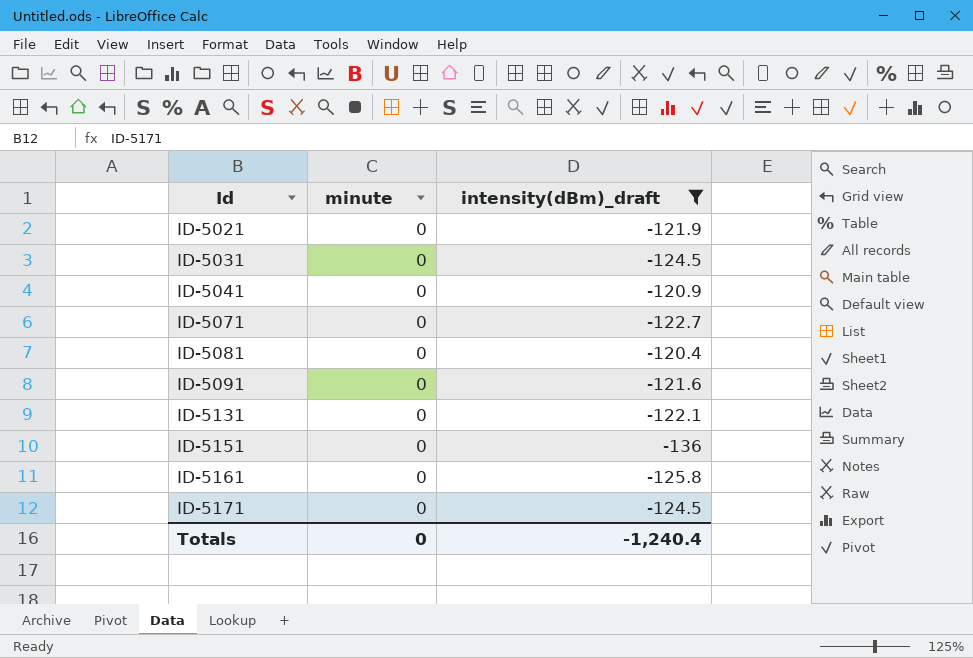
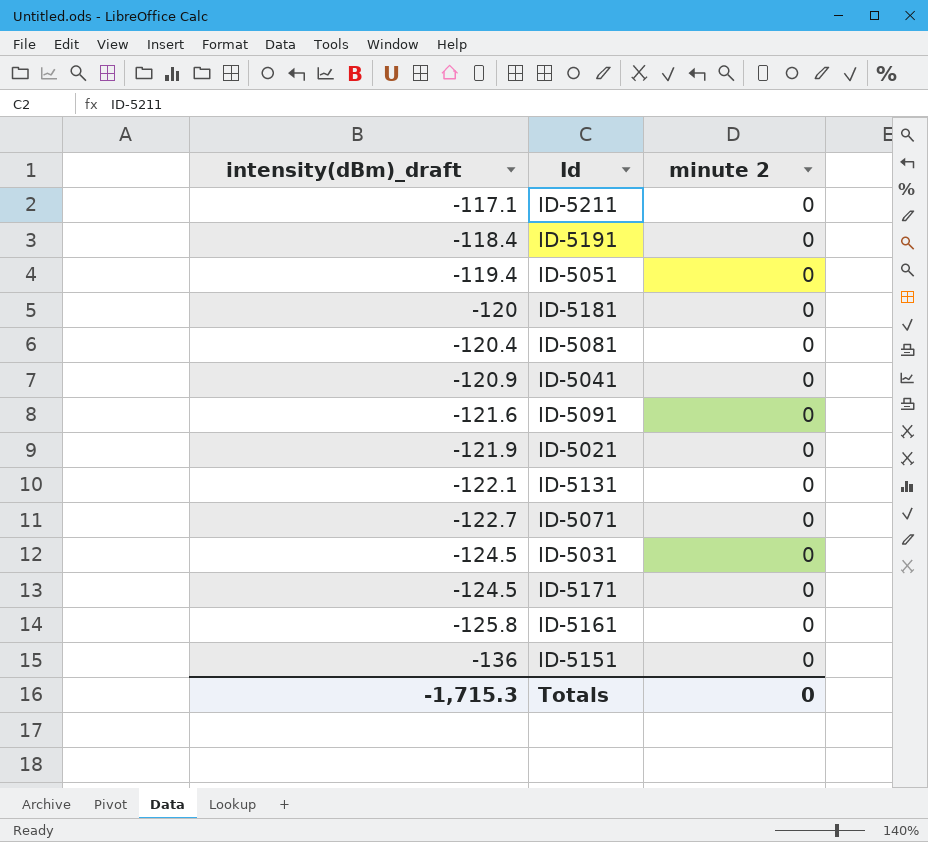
filter: intensity(dBm)_draft <= -120.4 -> none
row order: Id ascending -> intensity(dBm)_draft descending
column intensity(dBm)_draft | position: 3 -> 1
column name: minute -> minute 2
Totals | intensity(dBm)_draft: -1,240.4 -> -1,715.3

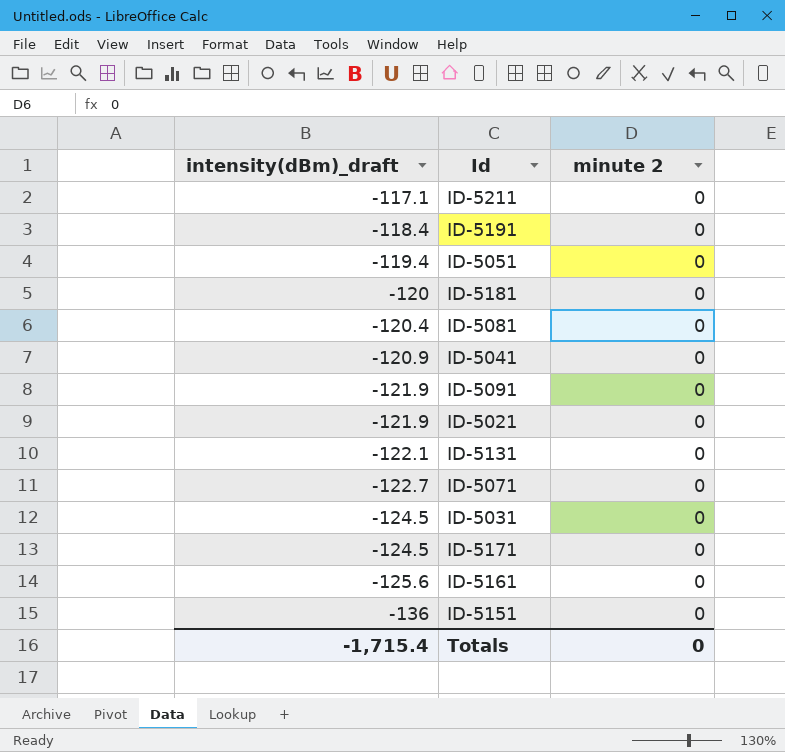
ID-5091 | intensity(dBm)_draft: -121.6 -> -121.9
ID-5161 | intensity(dBm)_draft: -125.8 -> -125.6
Totals | intensity(dBm)_draft: -1,715.3 -> -1,715.4

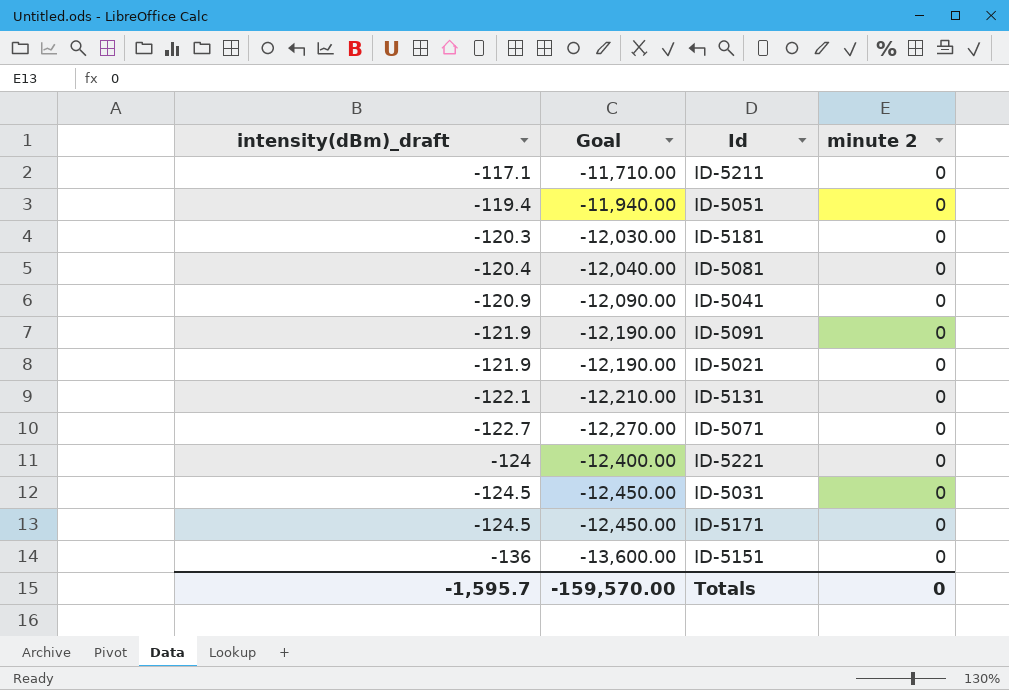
column Goal | formula: none -> [intensity(dBm)_draft] * 100
row ID-5191: -118.4 | 0 -> none
row ID-5161: -125.6 | 0 -> none
ID-5181 | intensity(dBm)_draft: -120 -> -120.3
row ID-5221: none -> -124 | -12,400.00 | 0
Totals | intensity(dBm)_draft: -1,715.4 -> -1,595.7

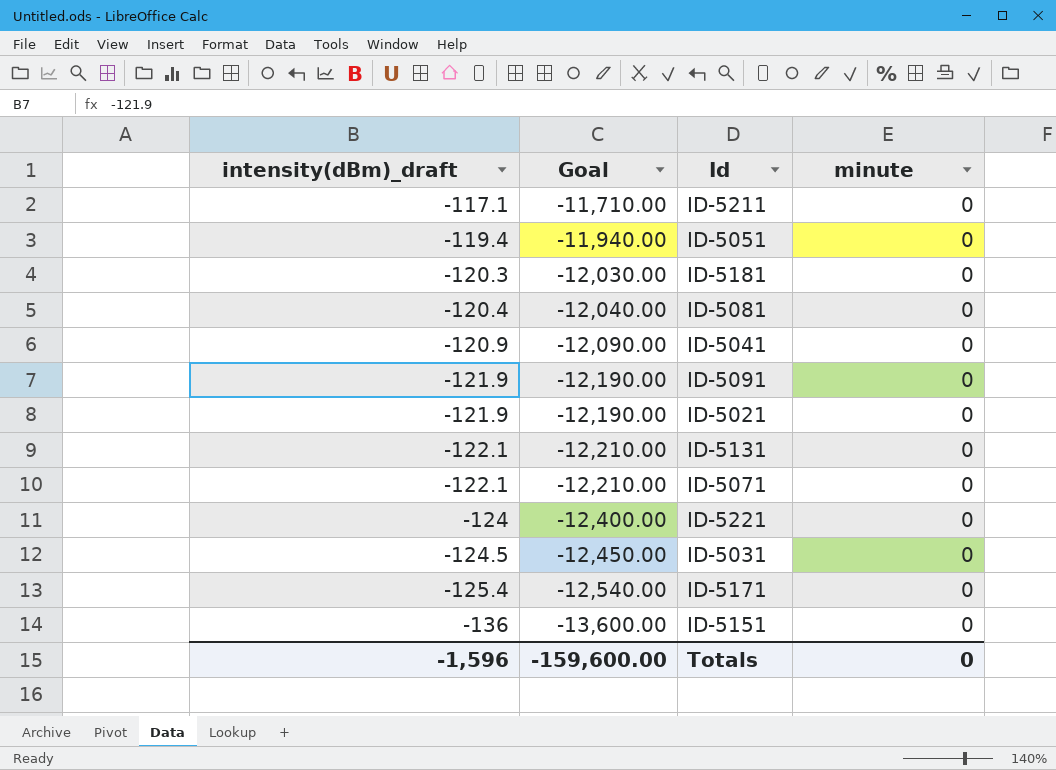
column name: minute 2 -> minute
ID-5071 | intensity(dBm)_draft: -122.7 -> -122.1
ID-5071 | Goal: -12,270.00 -> -12,210.00
ID-5171 | intensity(dBm)_draft: -124.5 -> -125.4
ID-5171 | Goal: -12,450.00 -> -12,540.00
Totals | intensity(dBm)_draft: -1,595.7 -> -1,596
Totals | Goal: -159,570.00 -> -159,600.00

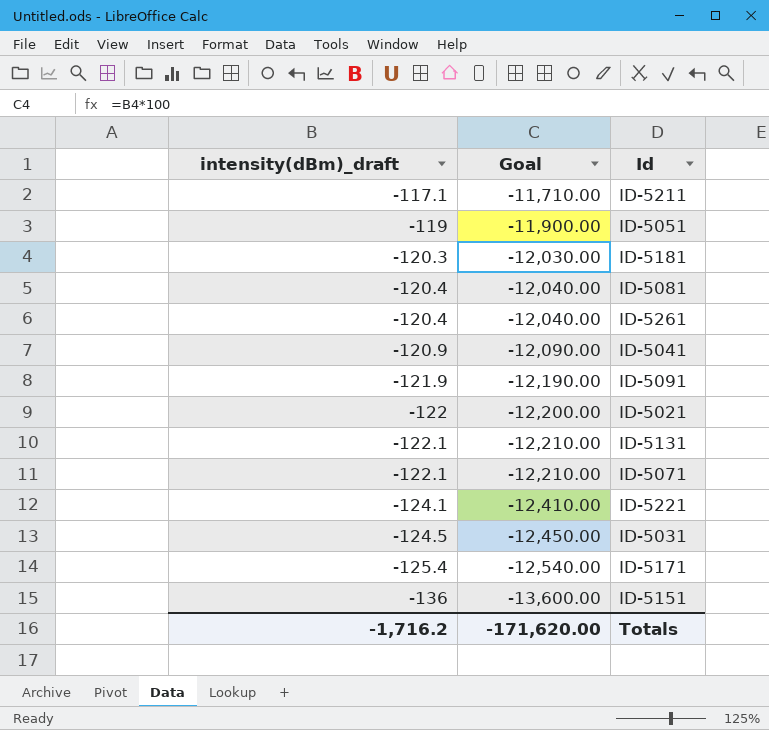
column minute | position: 4 -> none
ID-5051 | intensity(dBm)_draft: -119.4 -> -119
ID-5051 | Goal: -11,940.00 -> -11,900.00
row ID-5261: none -> -120.4 | -12,040.00
ID-5021 | intensity(dBm)_draft: -121.9 -> -122
ID-5021 | Goal: -12,190.00 -> -12,200.00
ID-5221 | intensity(dBm)_draft: -124 -> -124.1
ID-5221 | Goal: -12,400.00 -> -12,410.00
Totals | intensity(dBm)_draft: -1,596 -> -1,716.2
Totals | Goal: -159,600.00 -> -171,620.00

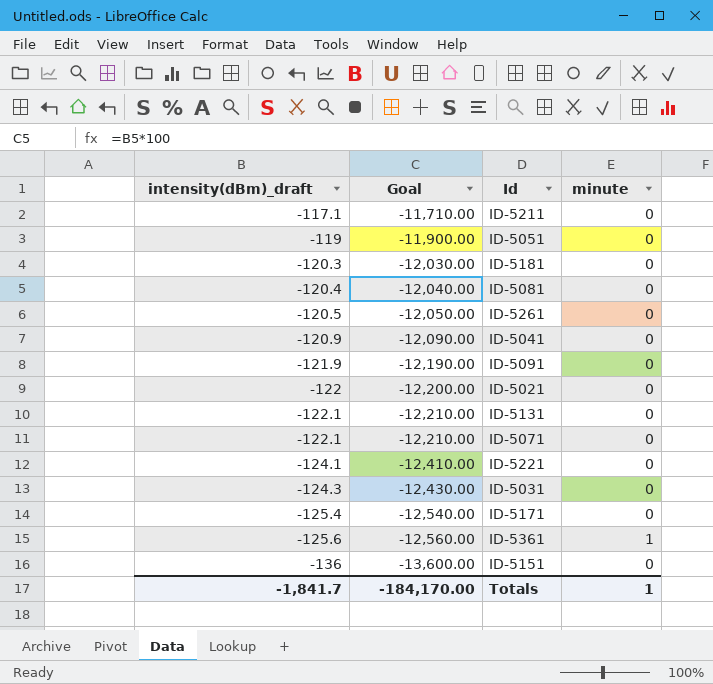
column minute | position: none -> 4
ID-5261 | intensity(dBm)_draft: -120.4 -> -120.5
ID-5261 | Goal: -12,040.00 -> -12,050.00
ID-5031 | intensity(dBm)_draft: -124.5 -> -124.3
ID-5031 | Goal: -12,450.00 -> -12,430.00
row ID-5361: none -> -125.6 | -12,560.00 | 1
Totals | intensity(dBm)_draft: -1,716.2 -> -1,841.7
Totals | Goal: -171,620.00 -> -184,170.00

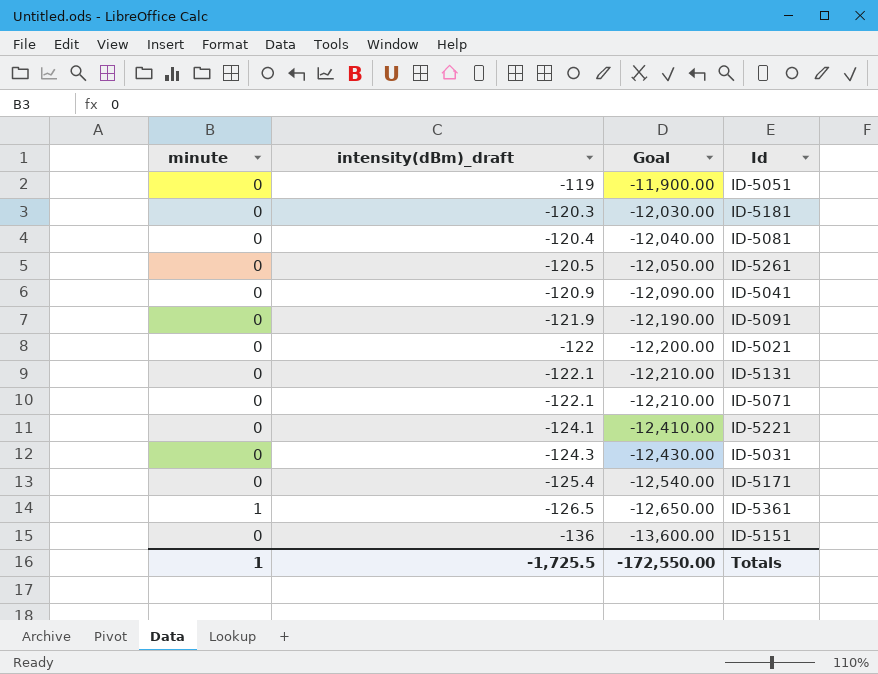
column minute | position: 4 -> 1
row ID-5211: -117.1 | -11,710.00 | 0 -> none
ID-5361 | intensity(dBm)_draft: -125.6 -> -126.5
ID-5361 | Goal: -12,560.00 -> -12,650.00
Totals | intensity(dBm)_draft: -1,841.7 -> -1,725.5
Totals | Goal: -184,170.00 -> -172,550.00

